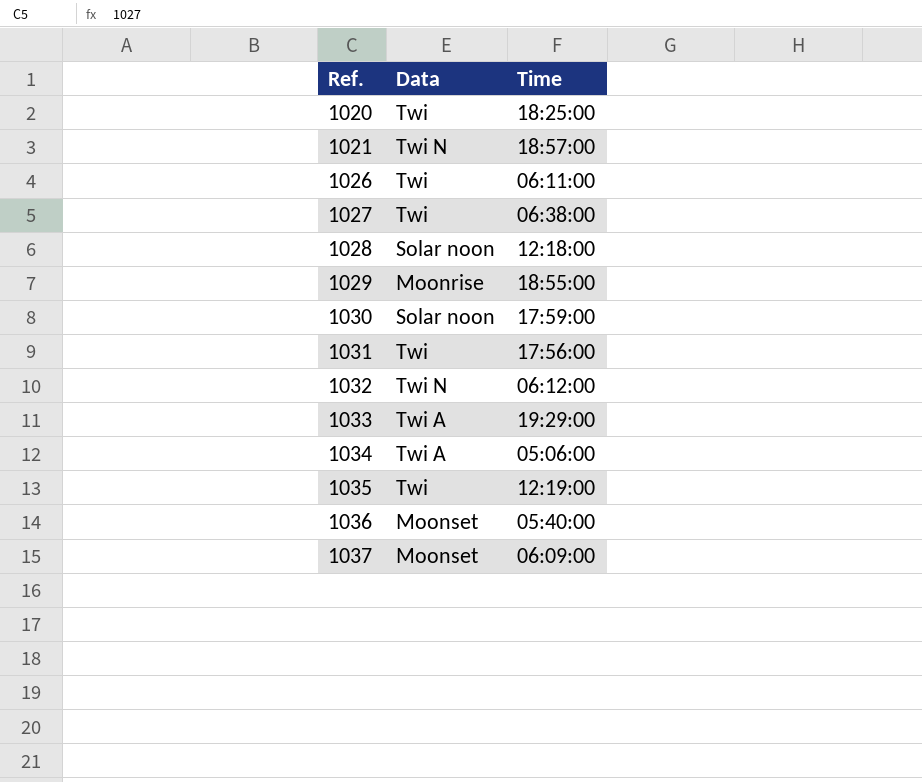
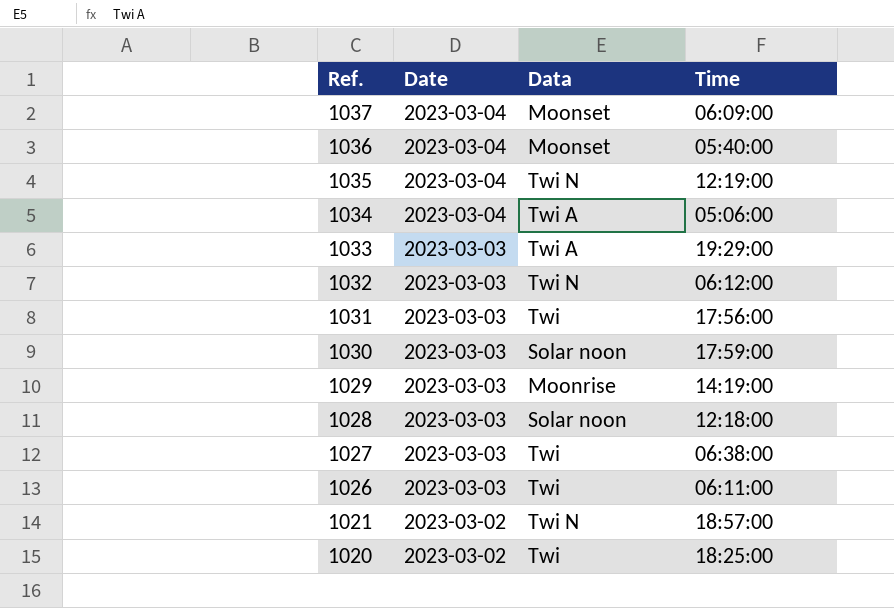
row order: Ref. ascending -> Ref. descending
column Date | position: none -> 2
1035 | Data: Twi -> Twi N
1029 | Time: 18:55:00 -> 14:19:00

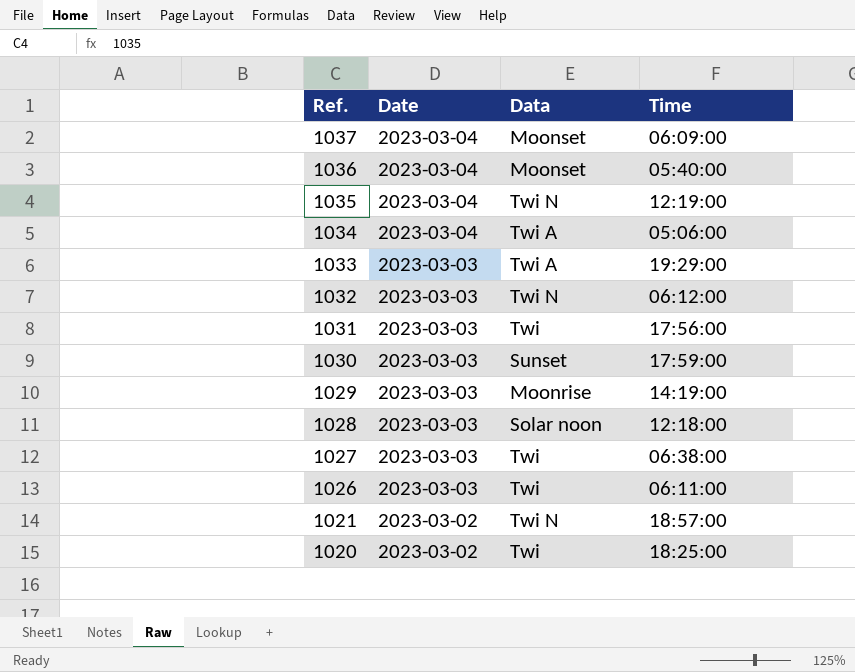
1030 | Data: Solar noon -> Sunset

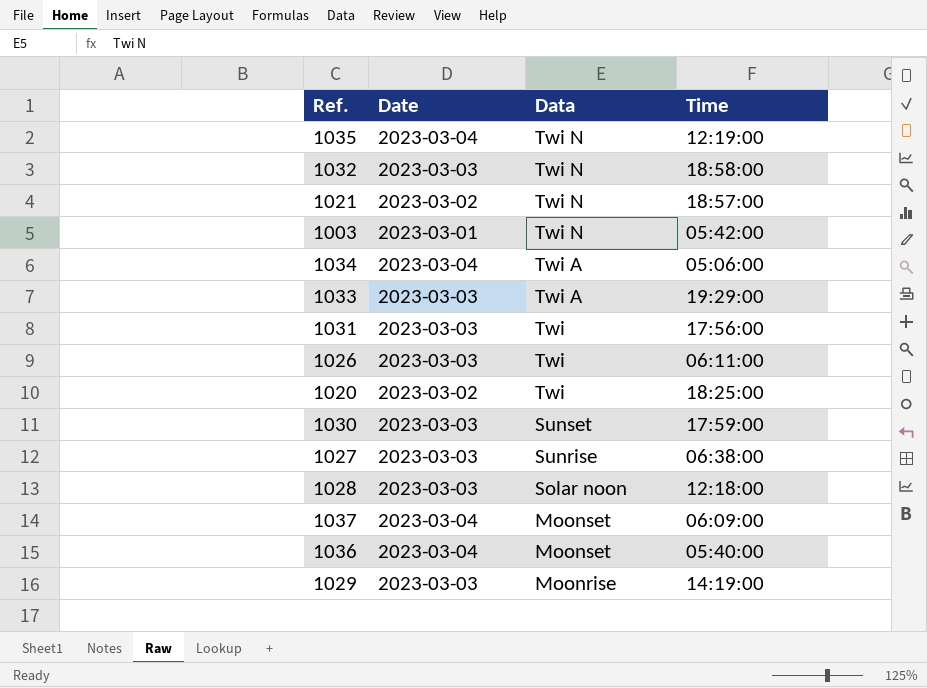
row order: Ref. descending -> Data descending
1032 | Time: 06:12:00 -> 18:58:00
row 1003: none -> 2023-03-01 | Twi N | 05:42:00
1027 | Data: Twi -> Sunrise

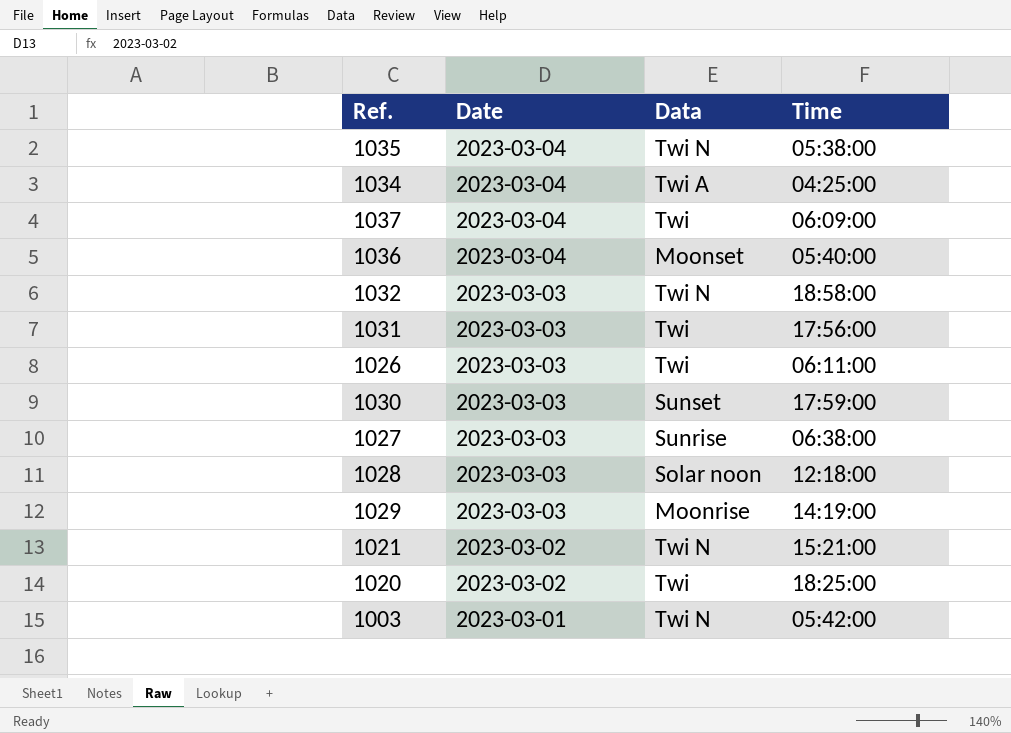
row order: Data descending -> Date descending
row 1033: 2023-03-03 | Twi A | 19:29:00 -> none
1035 | Time: 12:19:00 -> 05:38:00
1034 | Time: 05:06:00 -> 04:25:00
1037 | Data: Moonset -> Twi
1021 | Time: 18:57:00 -> 15:21:00

